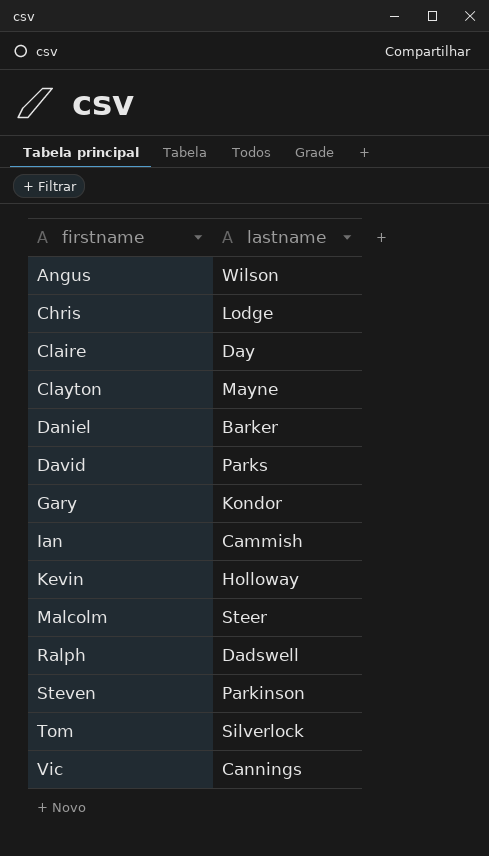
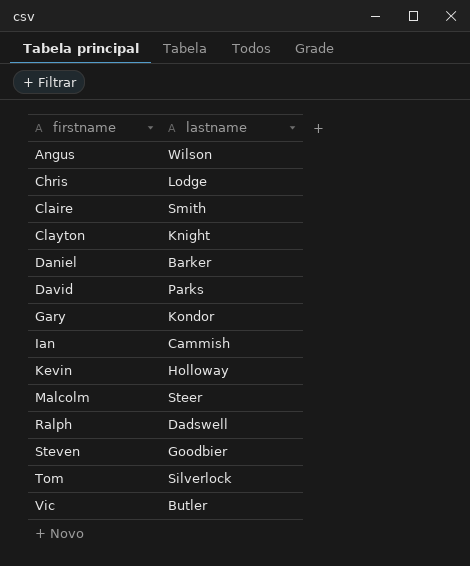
Claire | lastname: Day -> Smith
Clayton | lastname: Mayne -> Knight
Steven | lastname: Parkinson -> Goodbier
Vic | lastname: Cannings -> Butler

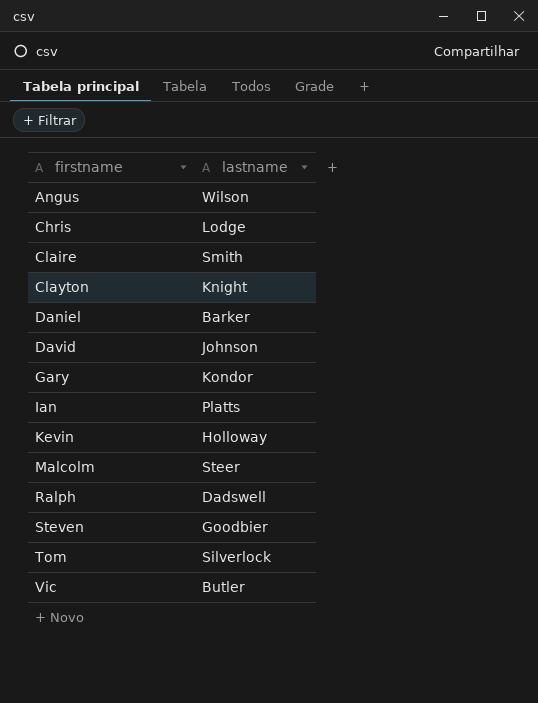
David | lastname: Parks -> Johnson
Ian | lastname: Cammish -> Platts

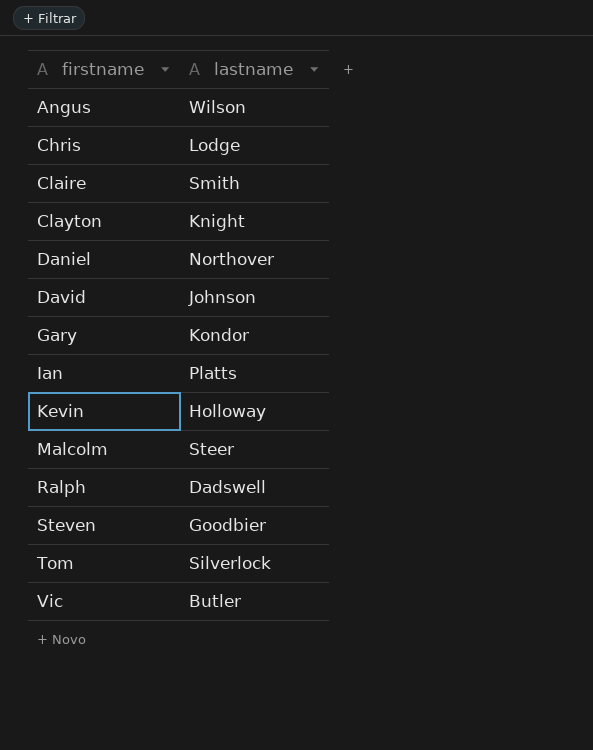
Daniel | lastname: Barker -> Northover

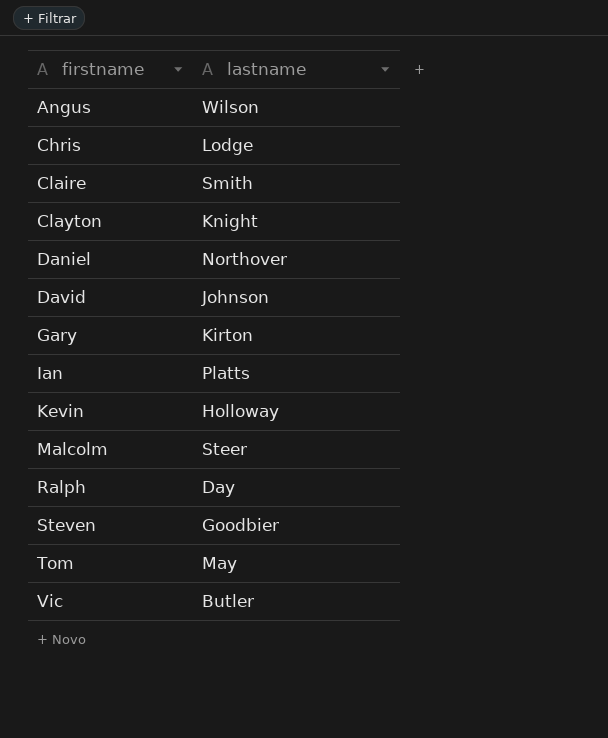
Gary | lastname: Kondor -> Kirton
Ralph | lastname: Dadswell -> Day
Tom | lastname: Silverlock -> May

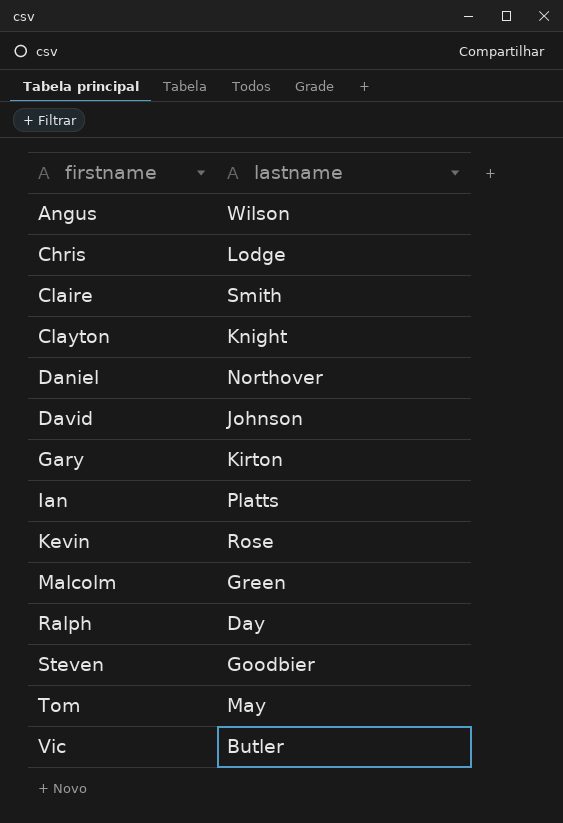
Kevin | lastname: Holloway -> Rose
Malcolm | lastname: Steer -> Green

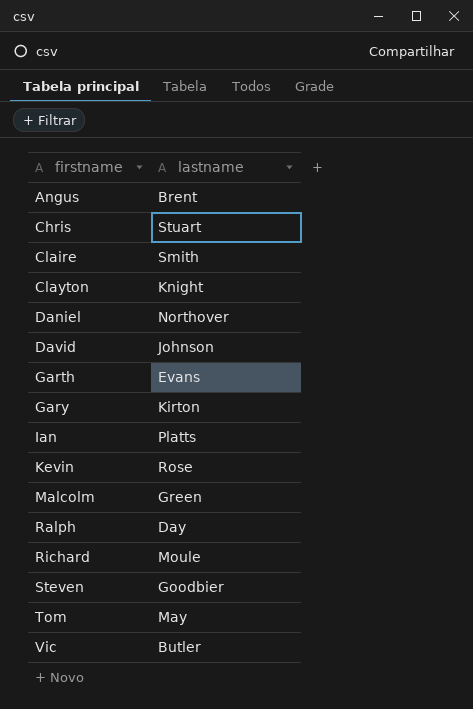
Angus | lastname: Wilson -> Brent
Chris | lastname: Lodge -> Stuart
row Garth: none -> Evans
row Richard: none -> Moule

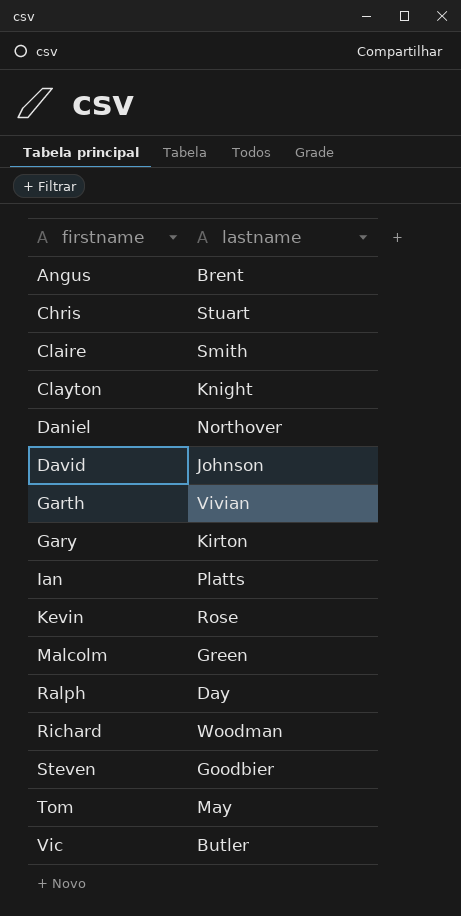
Garth | lastname: Evans -> Vivian
Richard | lastname: Moule -> Woodman

